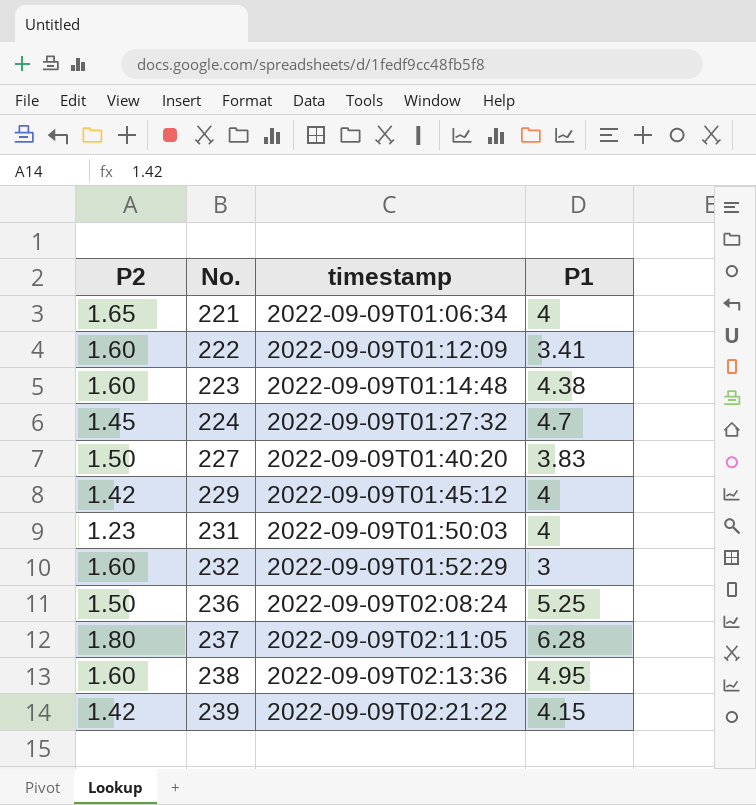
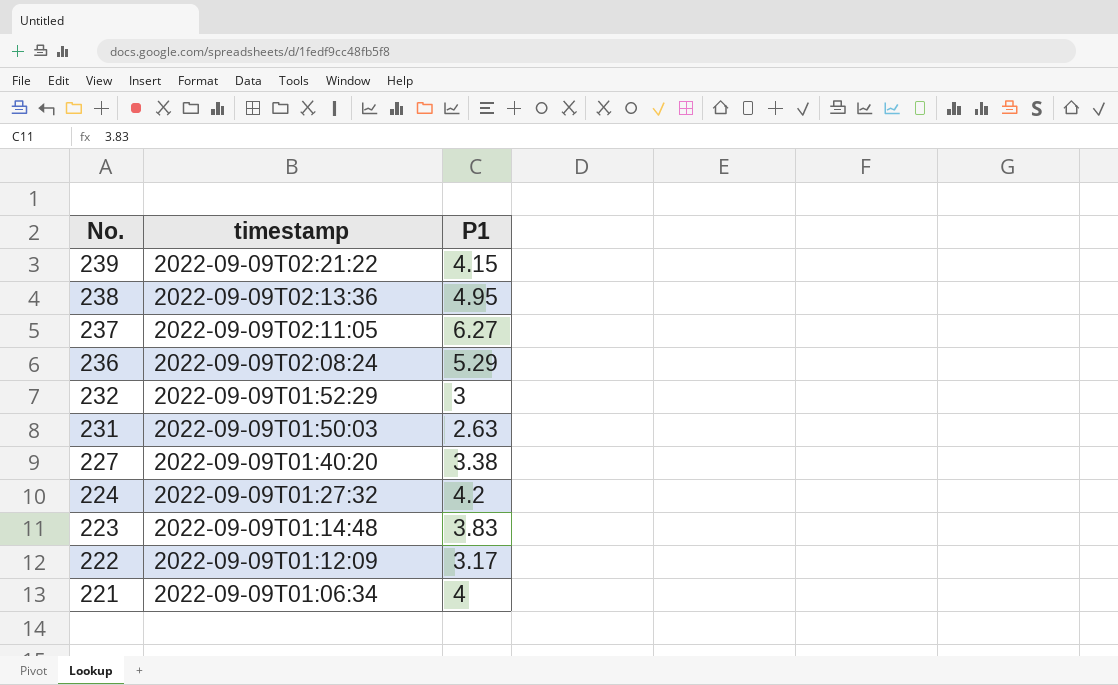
row order: No. ascending -> No. descending
column P2 | position: 1 -> none
row 229: 1.42 | 2022-09-09T01:45:12 | 4 -> none
237 | P1: 6.28 -> 6.27
236 | P1: 5.25 -> 5.29
231 | P1: 4 -> 2.63
227 | P1: 3.83 -> 3.38
224 | P1: 4.7 -> 4.2
223 | P1: 4.38 -> 3.83
222 | P1: 3.41 -> 3.17

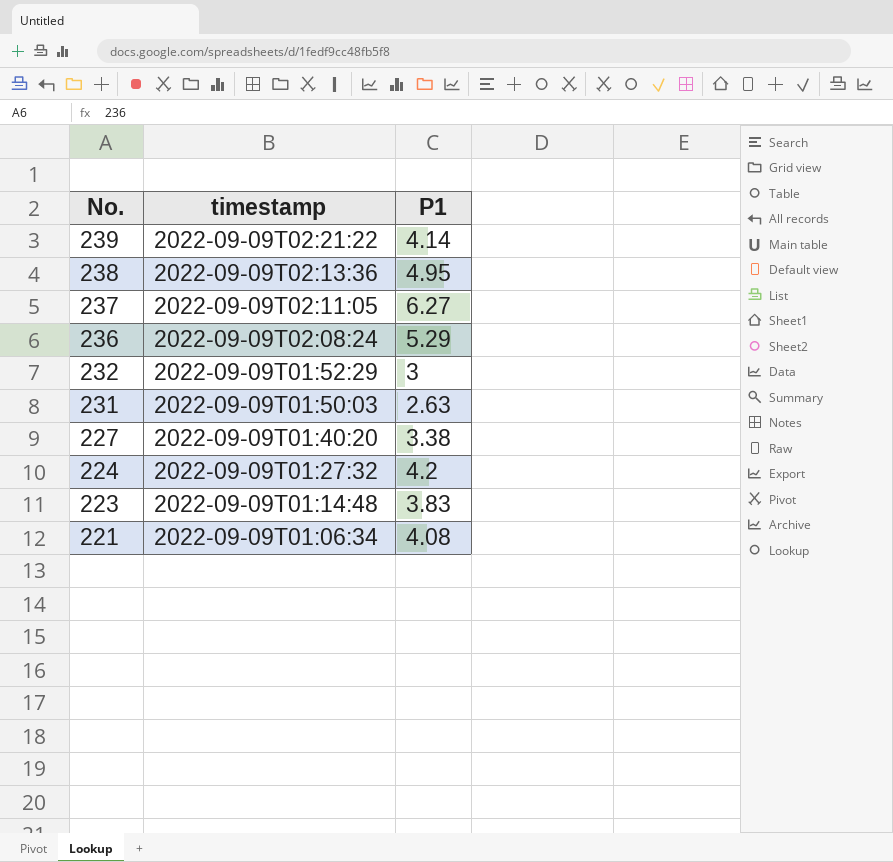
row 222: 2022-09-09T01:12:09 | 3.17 -> none
239 | P1: 4.15 -> 4.14
221 | P1: 4 -> 4.08

